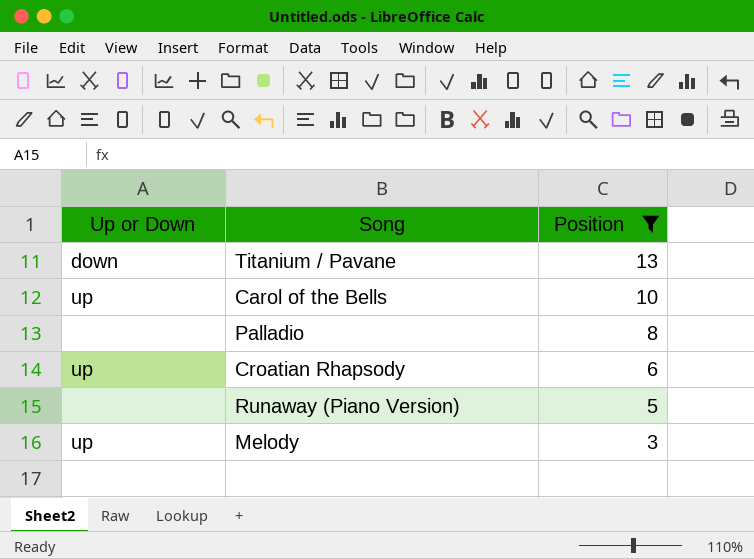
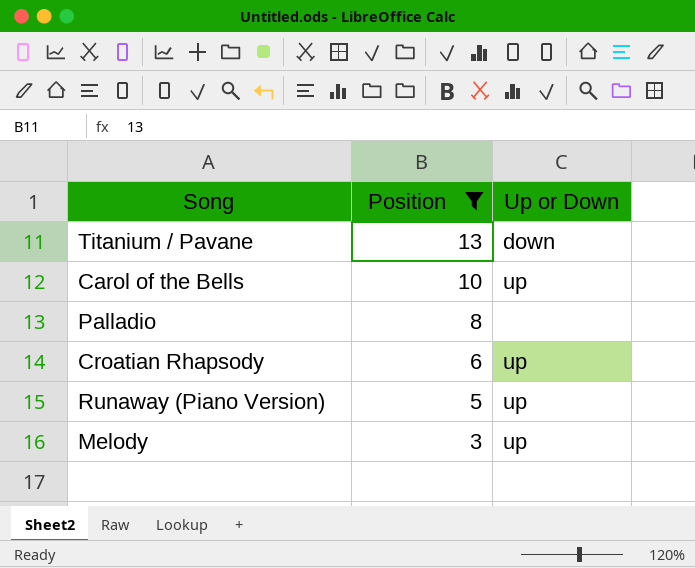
column Up or Down | position: 1 -> 3
Runaway (Piano Version) | Up or Down: none -> up

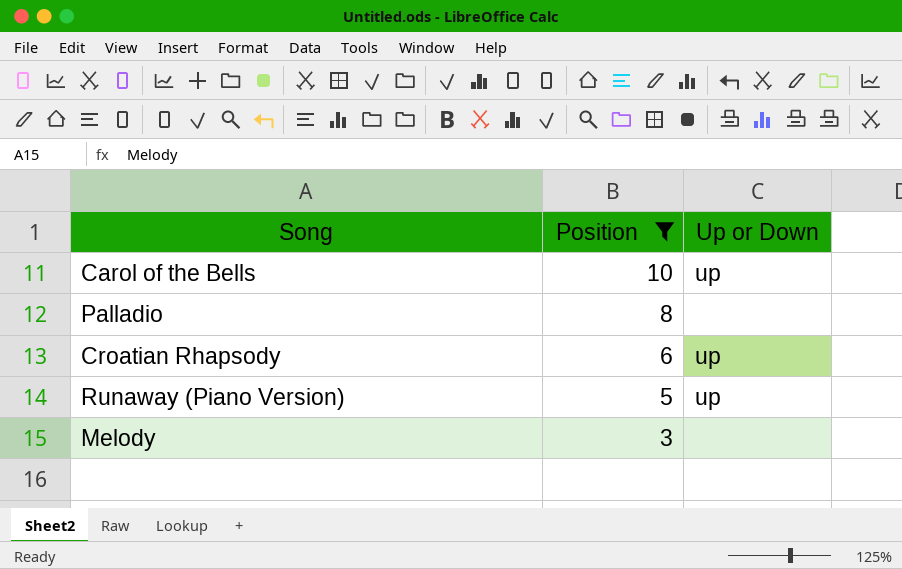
row Titanium / Pavane: 13 | down -> none
Melody | Up or Down: up -> none

